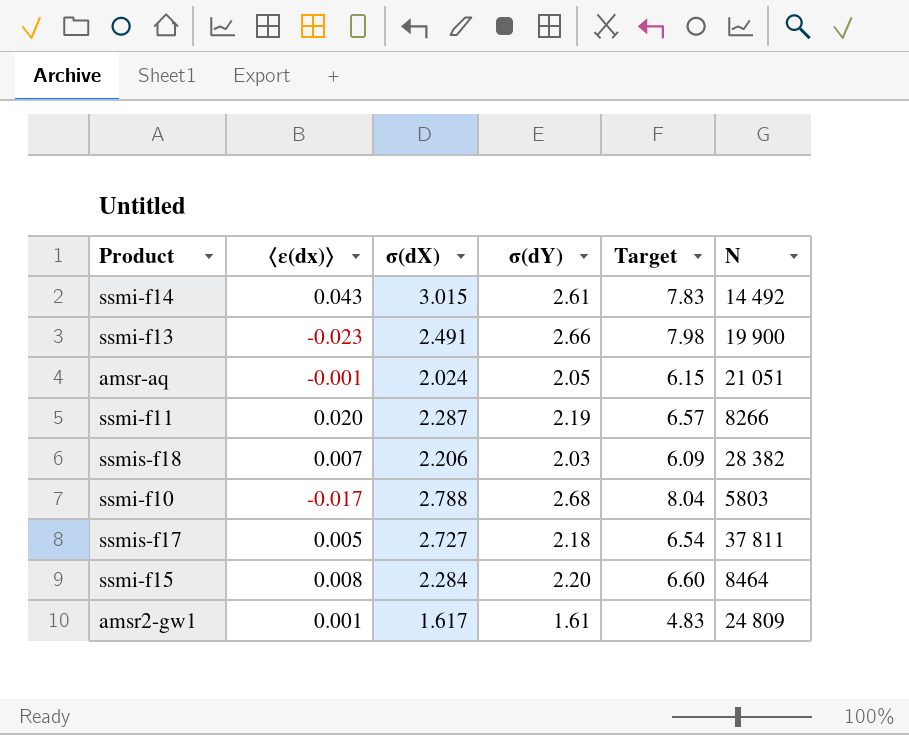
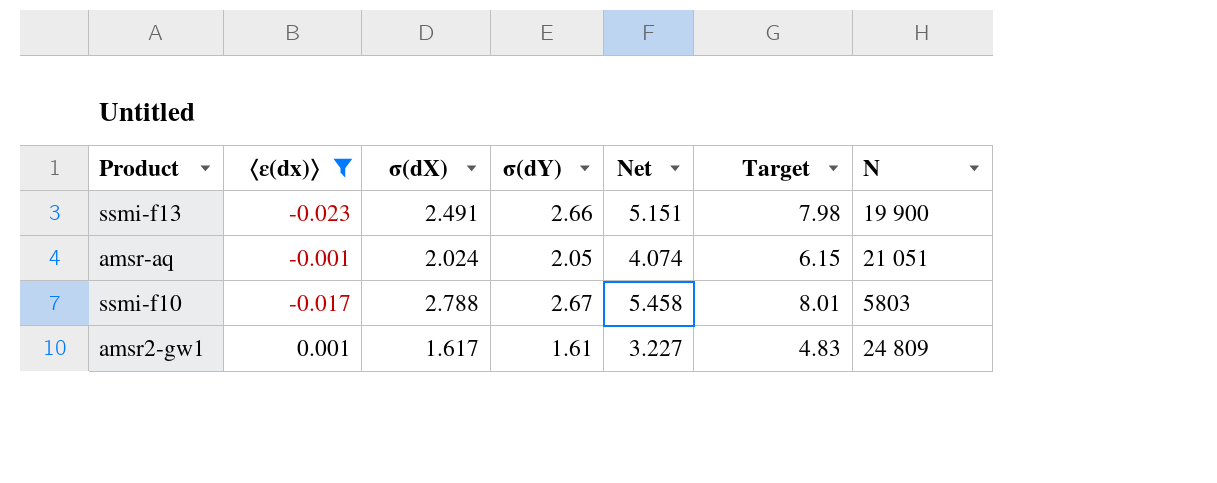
filter: none -> 〈ε(dx)〉 <= 0.001
column Net | formula: none -> [σ(dX)] + [σ(dY)]
ssmi-f10 | σ(dY): 2.68 -> 2.67
ssmi-f10 | Target: 8.04 -> 8.01

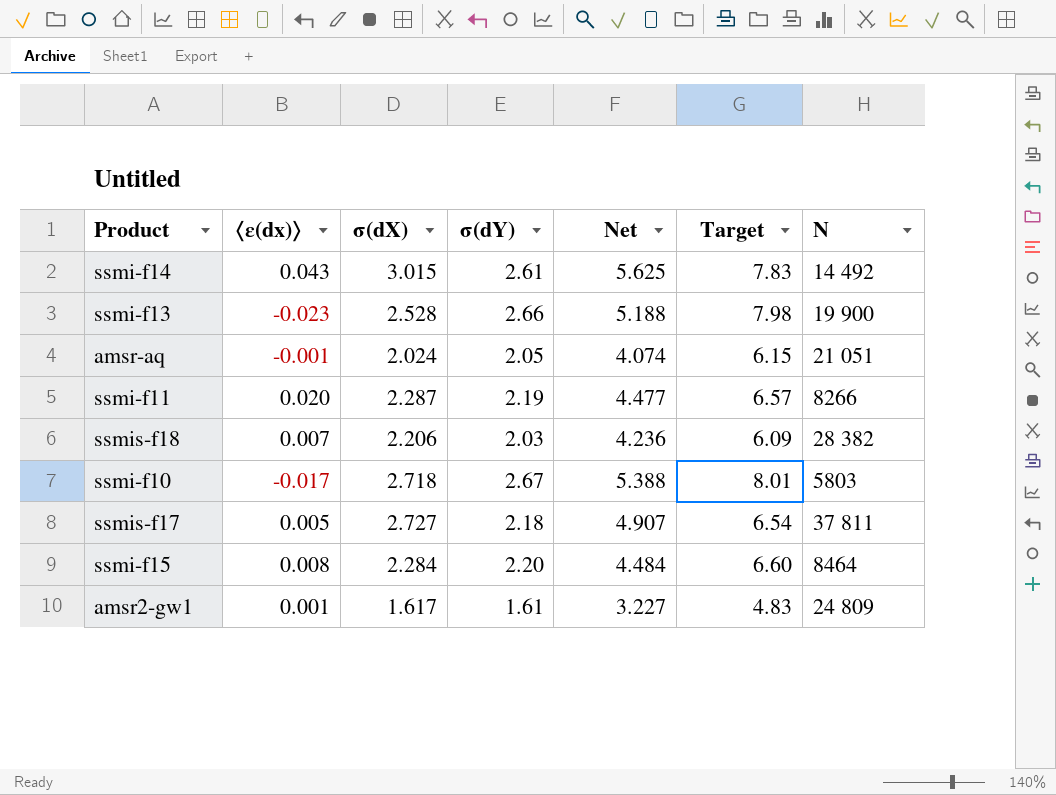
filter: 〈ε(dx)〉 <= 0.001 -> none
ssmi-f13 | σ(dX): 2.491 -> 2.528
ssmi-f13 | Net: 5.151 -> 5.188
ssmi-f10 | σ(dX): 2.788 -> 2.718
ssmi-f10 | Net: 5.458 -> 5.388

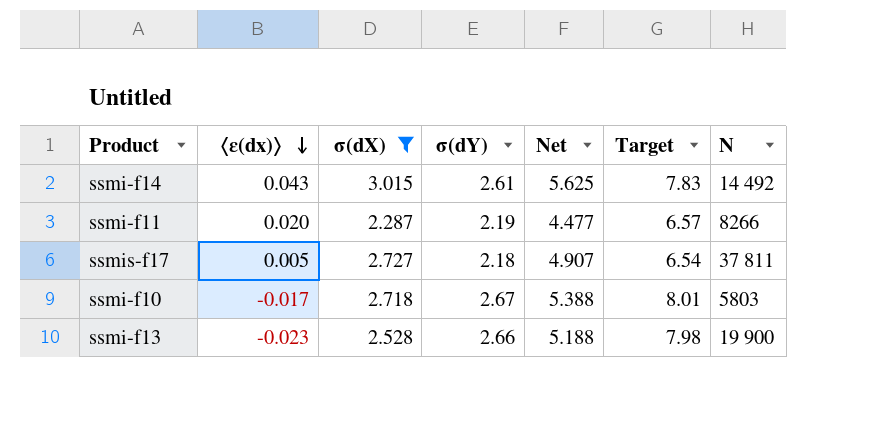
filter: none -> σ(dX) >= 2.287
row order: none -> 〈ε(dx)〉 descending

